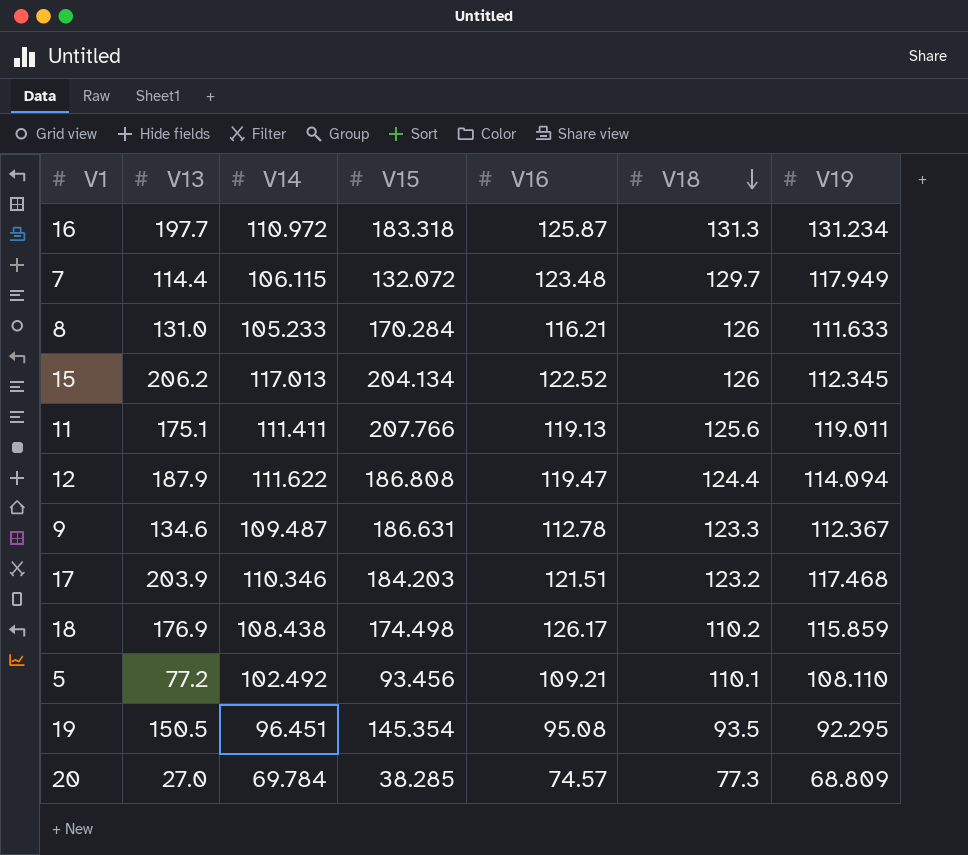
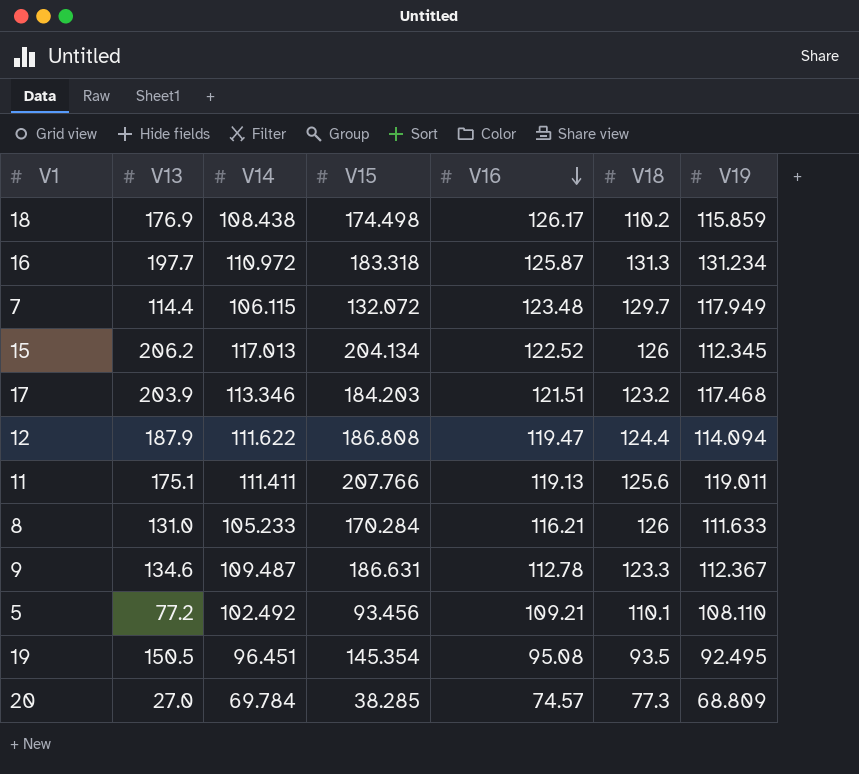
row order: V18 descending -> V16 descending
17 | V14: 110.346 -> 113.346
19 | V19: 92.295 -> 92.495

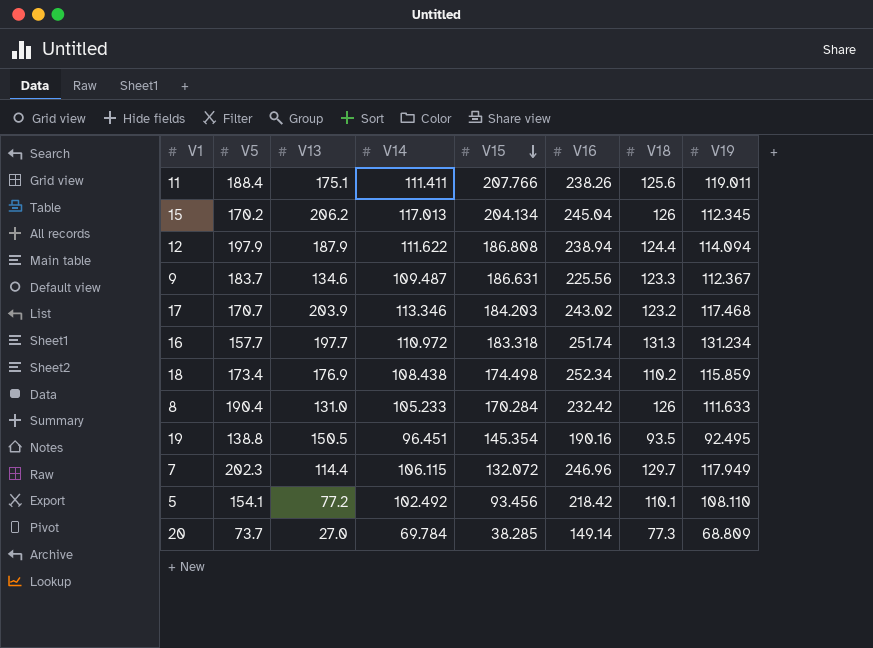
row order: V16 descending -> V15 descending
column V5 | position: none -> 2
11 | V16: 119.13 -> 238.26
15 | V16: 122.52 -> 245.04
12 | V16: 119.47 -> 238.94
9 | V16: 112.78 -> 225.56
17 | V16: 121.51 -> 243.02
16 | V16: 125.87 -> 251.74
18 | V16: 126.17 -> 252.34
8 | V16: 116.21 -> 232.42
19 | V16: 95.08 -> 190.16
7 | V16: 123.48 -> 246.96
5 | V16: 109.21 -> 218.42
20 | V16: 74.57 -> 149.14

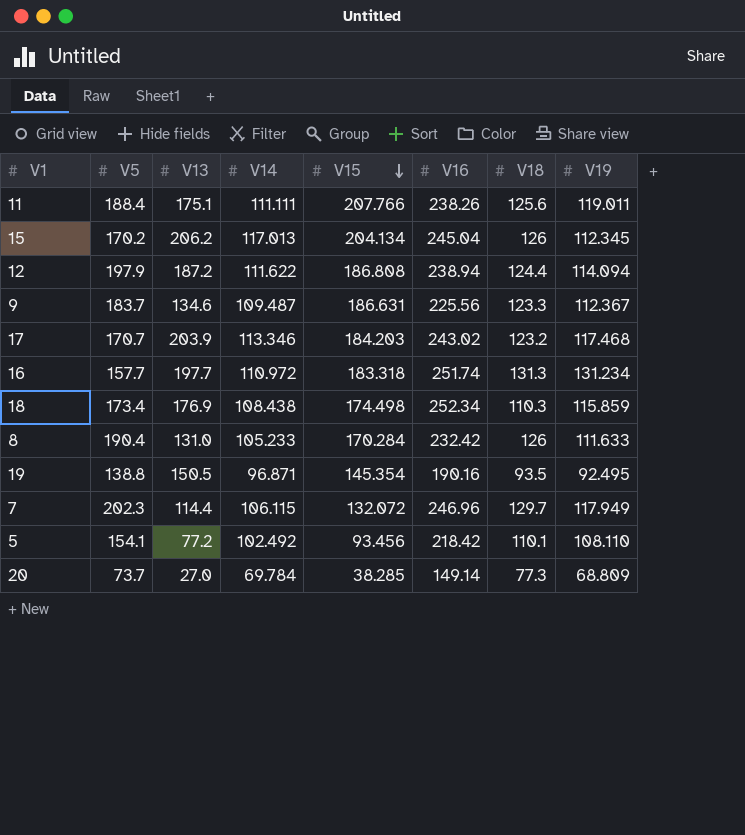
11 | V14: 111.411 -> 111.111
12 | V13: 187.9 -> 187.2
18 | V18: 110.2 -> 110.3
19 | V14: 96.451 -> 96.871

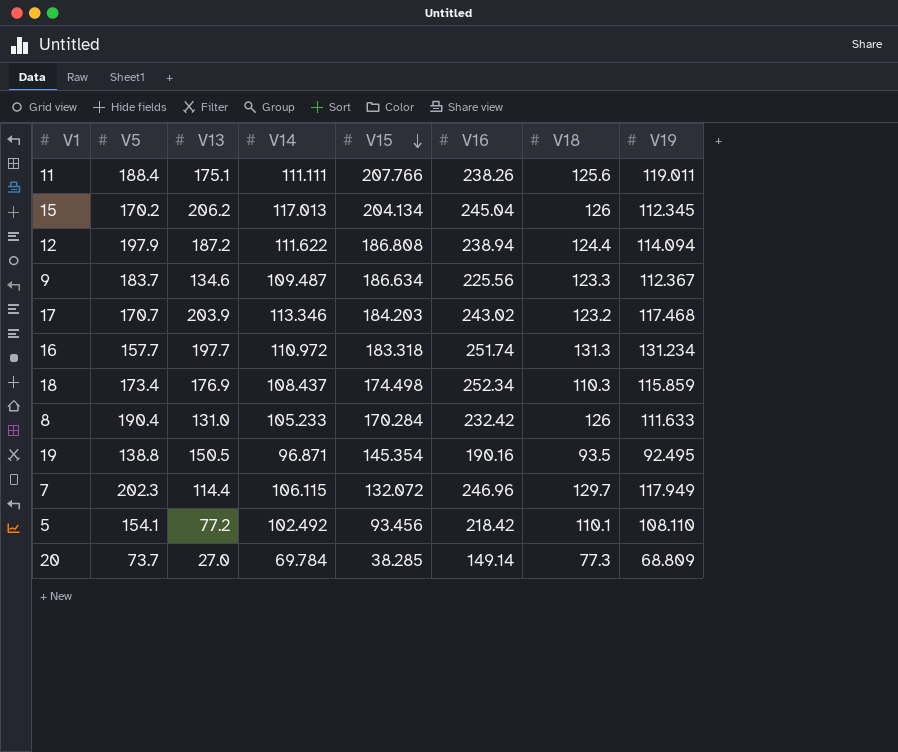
9 | V15: 186.631 -> 186.634
18 | V14: 108.438 -> 108.437

